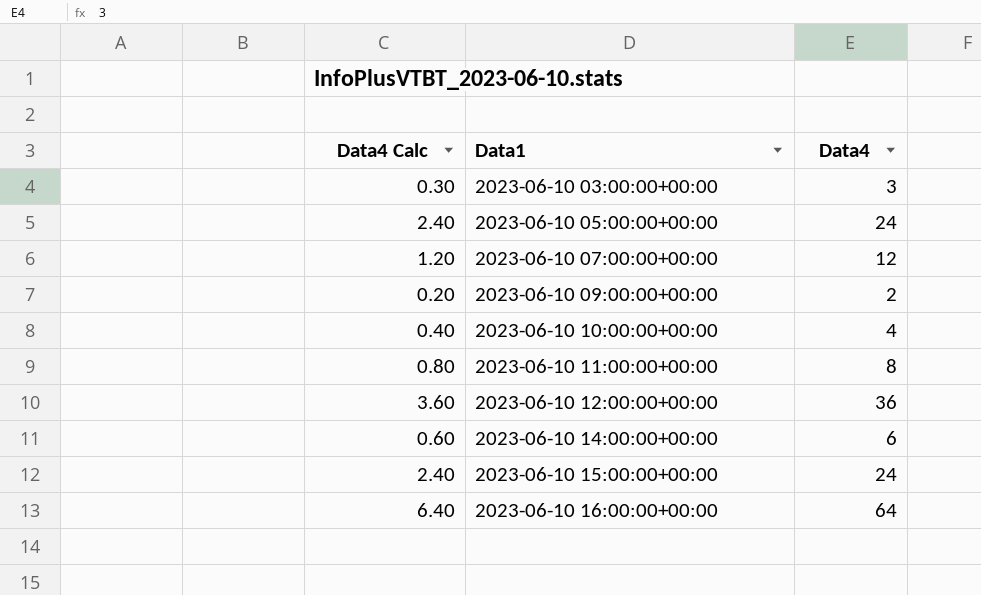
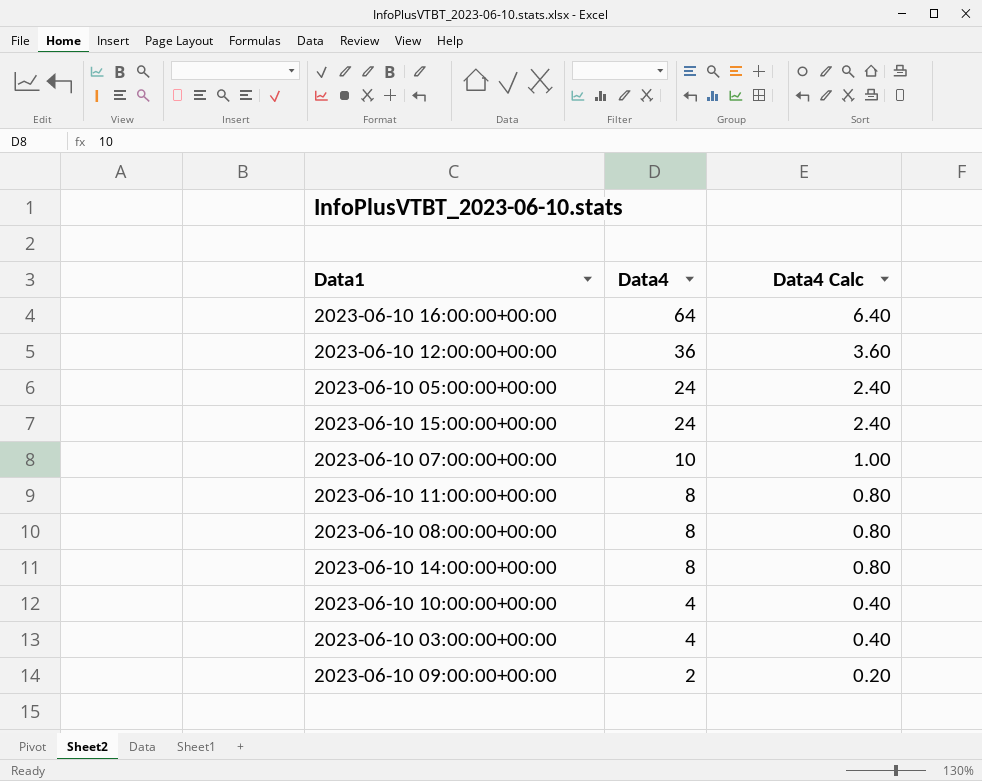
row order: Data1 ascending -> Data4 descending
column Data4 Calc | position: 1 -> 3
2023-06-10 07:00:00+00:00 | Data4: 12 -> 10
2023-06-10 07:00:00+00:00 | Data4 Calc: 1.20 -> 1.00
row 2023-06-10 08:00:00+00:00: none -> 8 | 0.80
2023-06-10 14:00:00+00:00 | Data4: 6 -> 8
2023-06-10 14:00:00+00:00 | Data4 Calc: 0.60 -> 0.80
2023-06-10 03:00:00+00:00 | Data4: 3 -> 4
2023-06-10 03:00:00+00:00 | Data4 Calc: 0.30 -> 0.40

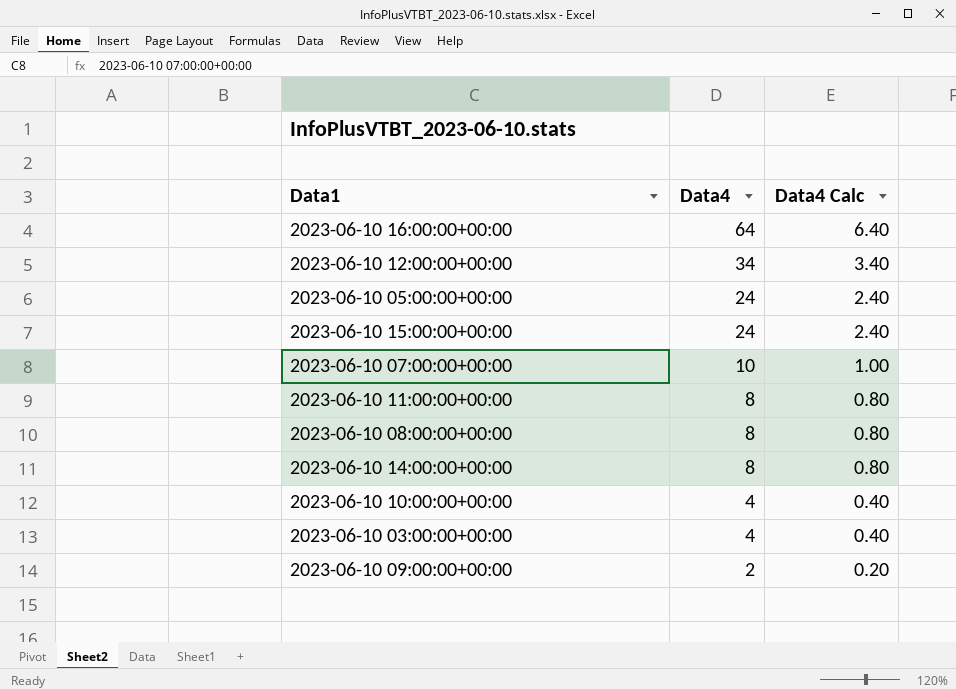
2023-06-10 12:00:00+00:00 | Data4: 36 -> 34
2023-06-10 12:00:00+00:00 | Data4 Calc: 3.60 -> 3.40

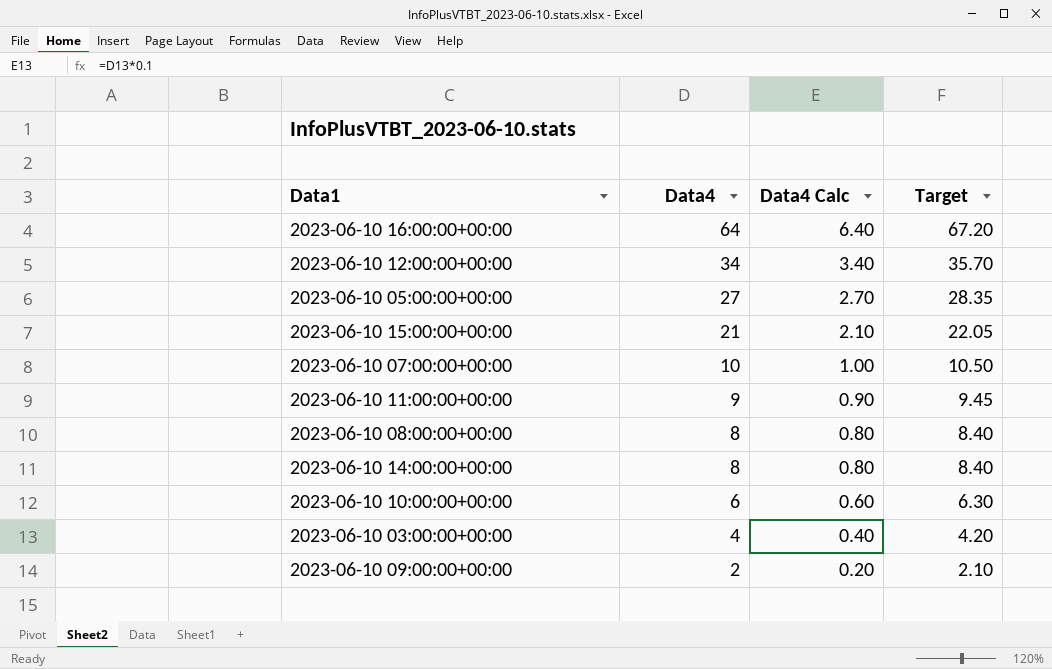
column Target | formula: none -> [Data4] * 1.05
2023-06-10 05:00:00+00:00 | Data4: 24 -> 27
2023-06-10 05:00:00+00:00 | Data4 Calc: 2.40 -> 2.70
2023-06-10 15:00:00+00:00 | Data4: 24 -> 21
2023-06-10 15:00:00+00:00 | Data4 Calc: 2.40 -> 2.10
2023-06-10 11:00:00+00:00 | Data4: 8 -> 9
2023-06-10 11:00:00+00:00 | Data4 Calc: 0.80 -> 0.90
2023-06-10 10:00:00+00:00 | Data4: 4 -> 6
2023-06-10 10:00:00+00:00 | Data4 Calc: 0.40 -> 0.60

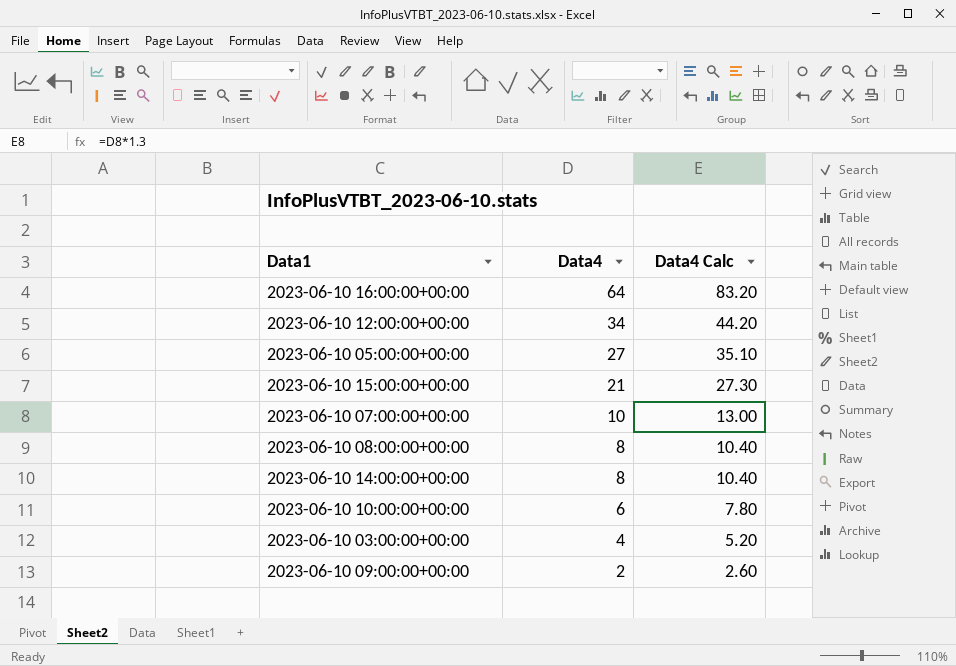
column Target | formula: [Data4] * 1.05 -> none
column Data4 Calc | formula: [Data4] * 0.1 -> [Data4] * 1.3
row 2023-06-10 11:00:00+00:00: 9 | 0.90 | 9.45 -> none

